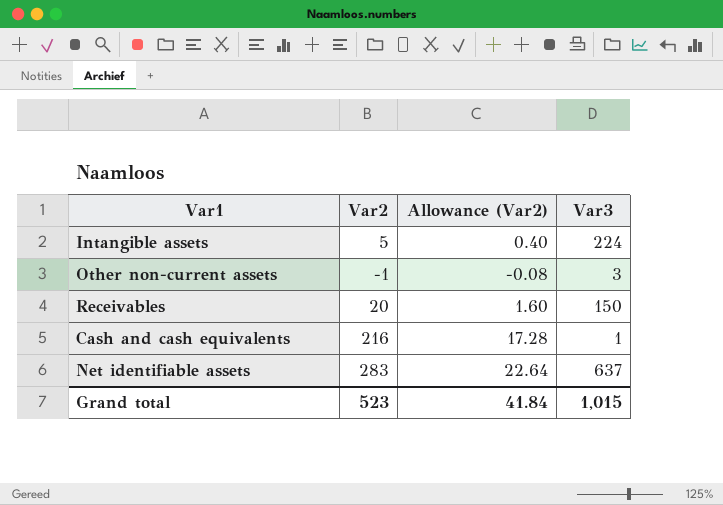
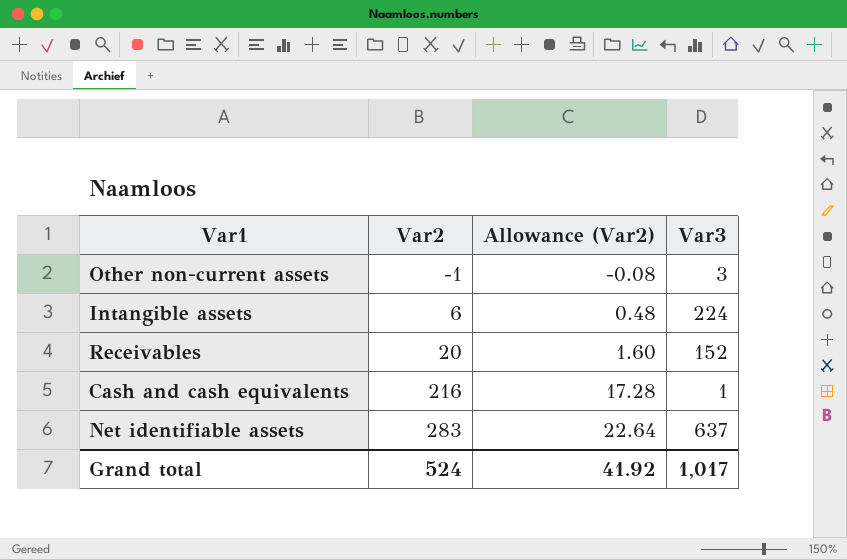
row order: none -> Var2 ascending
Intangible assets | Var2: 5 -> 6
Intangible assets | Allowance (Var2): 0.40 -> 0.48
Receivables | Var3: 150 -> 152
Grand total | Var2: 523 -> 524
Grand total | Allowance (Var2): 41.84 -> 41.92
Grand total | Var3: 1,015 -> 1,017

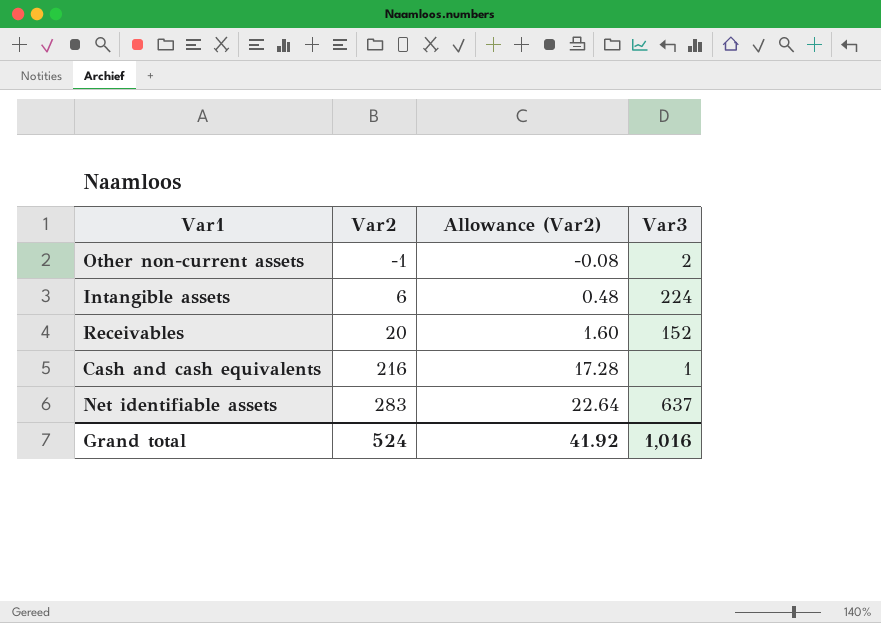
Other non-current assets | Var3: 3 -> 2
Grand total | Var3: 1,017 -> 1,016

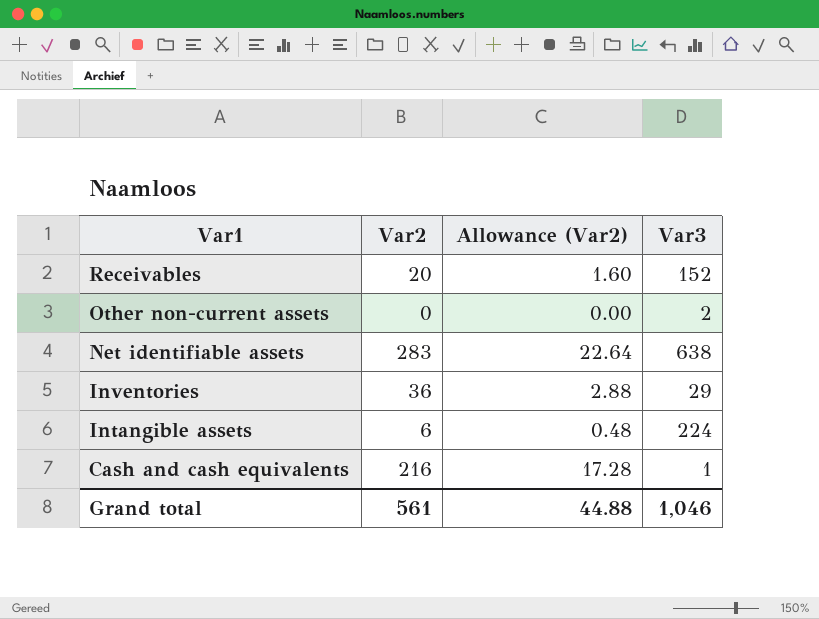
row order: Var2 ascending -> Var1 descending
Other non-current assets | Var2: -1 -> 0
Other non-current assets | Allowance (Var2): -0.08 -> 0.00
Net identifiable assets | Var3: 637 -> 638
row Inventories: none -> 36 | 2.88 | 29
Grand total | Var2: 524 -> 561
Grand total | Allowance (Var2): 41.92 -> 44.88
Grand total | Var3: 1,016 -> 1,046

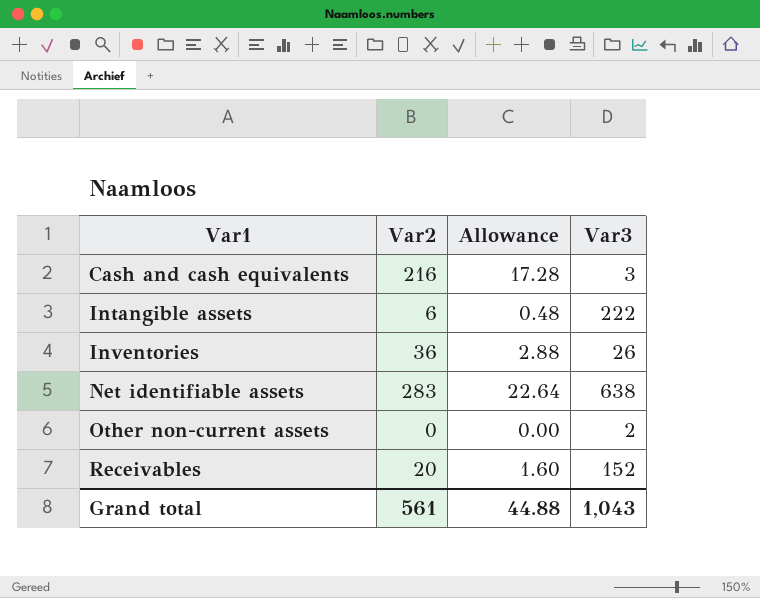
row order: Var1 descending -> Var1 ascending
column name: Allowance (Var2) -> Allowance
Cash and cash equivalents | Var3: 1 -> 3
Intangible assets | Var3: 224 -> 222
Inventories | Var3: 29 -> 26
Grand total | Var3: 1,046 -> 1,043

